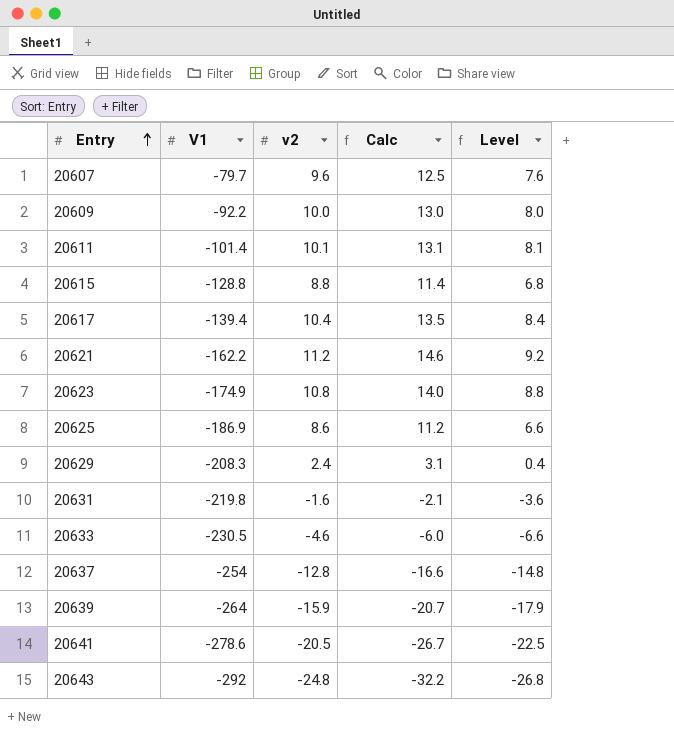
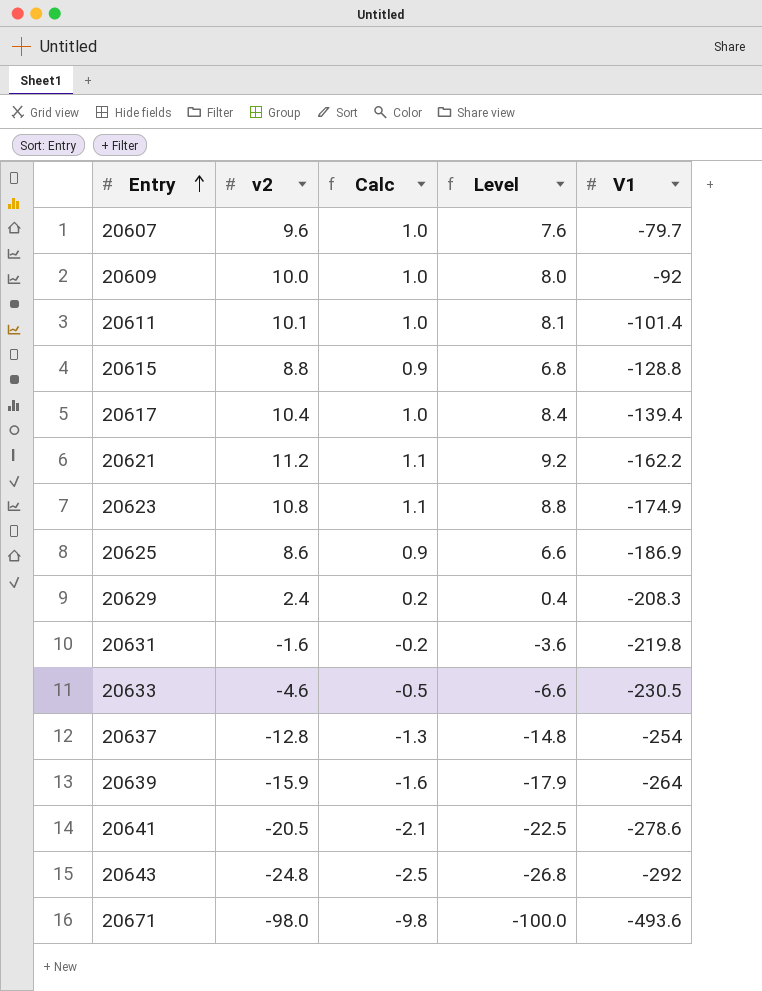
column Calc | formula: [v2] * 1.3 -> [v2] * 0.1
column V1 | position: 2 -> 5
20609 | V1: -92.2 -> -92
row 20671: none -> -98.0 | -9.8 | -100.0 | -493.6

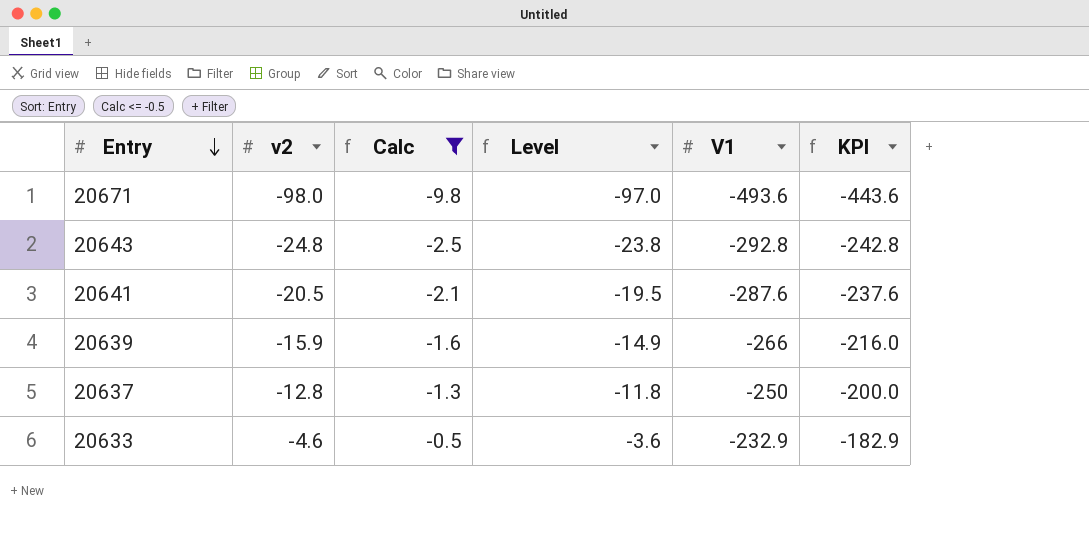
filter: none -> Calc <= -0.5
row order: Entry ascending -> Entry descending
column Level | formula: [v2] - 2 -> [v2] + 1
column KPI | formula: none -> [V1] + 50
20643 | V1: -292 -> -292.8
20641 | V1: -278.6 -> -287.6
20639 | V1: -264 -> -266
20637 | V1: -254 -> -250
20633 | V1: -230.5 -> -232.9

